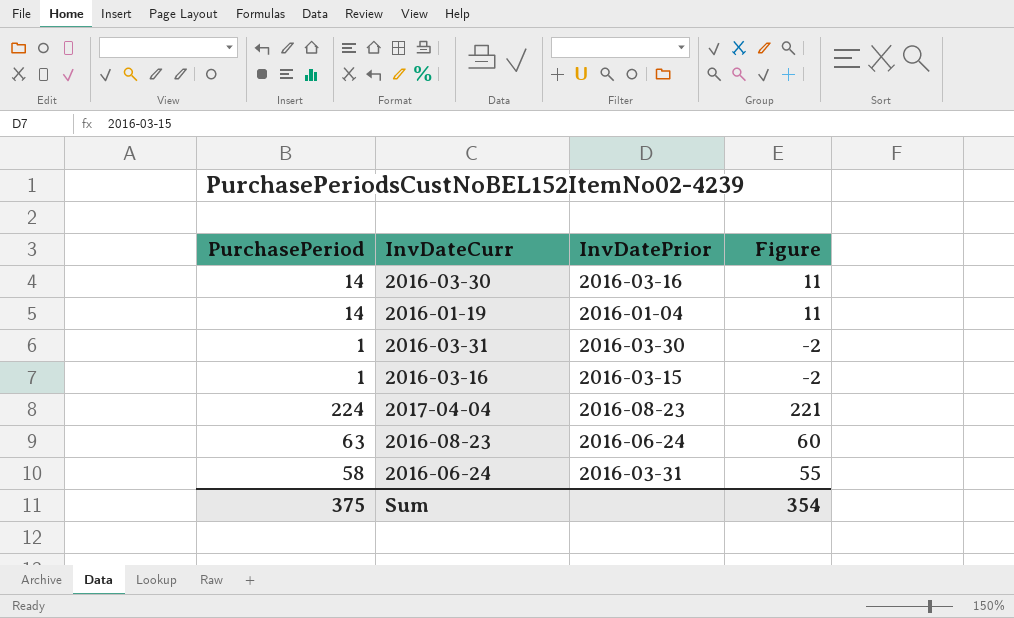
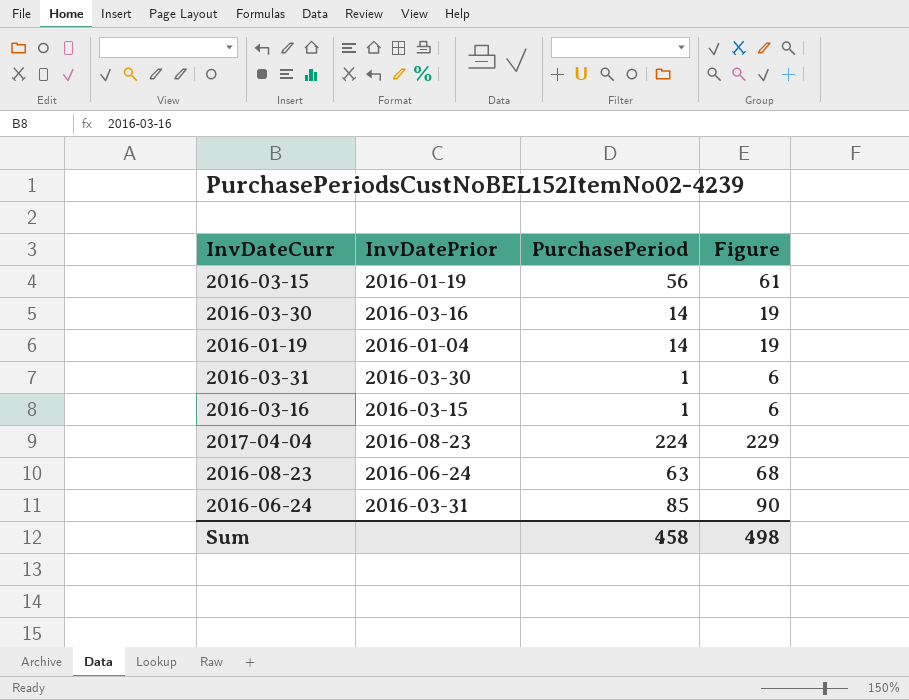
column PurchasePeriod | position: 1 -> 3
column Figure | formula: [PurchasePeriod] - 3 -> [PurchasePeriod] + 5
row 2016-03-15: none -> 2016-01-19 | 56 | 61
2016-06-24 | PurchasePeriod: 58 -> 85
Sum | PurchasePeriod: 375 -> 458
Sum | Figure: 354 -> 498

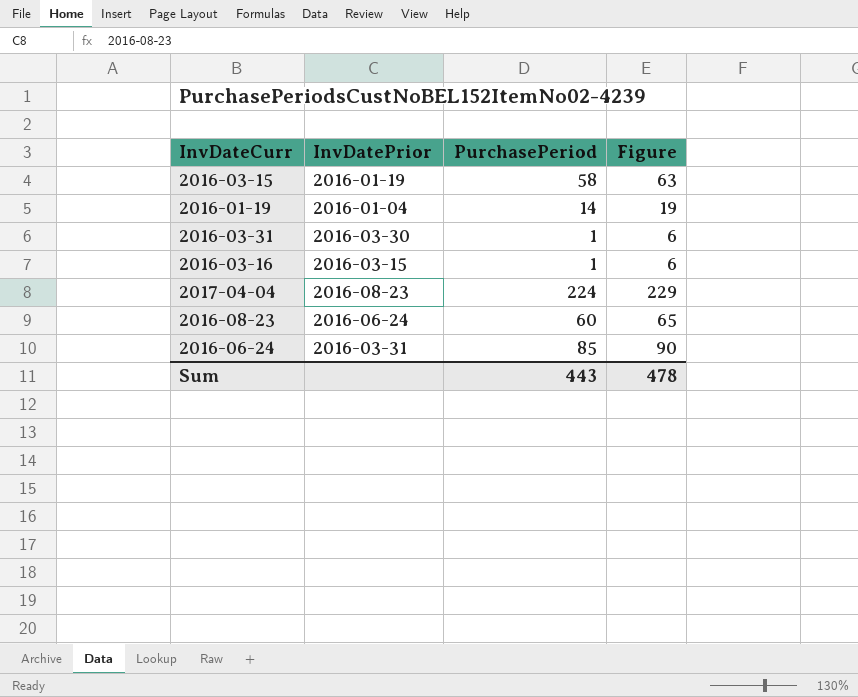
row 2016-03-30: 2016-03-16 | 14 | 19 -> none
2016-03-15 | PurchasePeriod: 56 -> 58
2016-03-15 | Figure: 61 -> 63
2016-08-23 | PurchasePeriod: 63 -> 60
2016-08-23 | Figure: 68 -> 65
Sum | PurchasePeriod: 458 -> 443
Sum | Figure: 498 -> 478

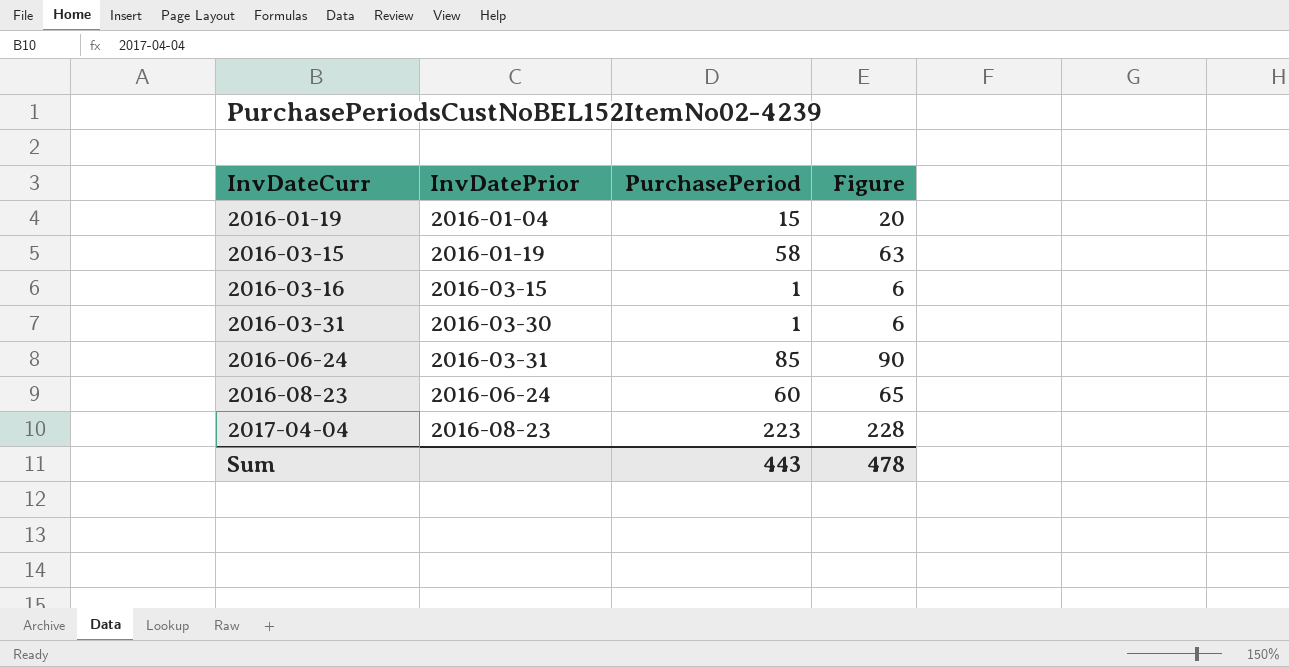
row order: none -> InvDateCurr ascending
2016-01-19 | PurchasePeriod: 14 -> 15
2016-01-19 | Figure: 19 -> 20
2017-04-04 | PurchasePeriod: 224 -> 223
2017-04-04 | Figure: 229 -> 228

